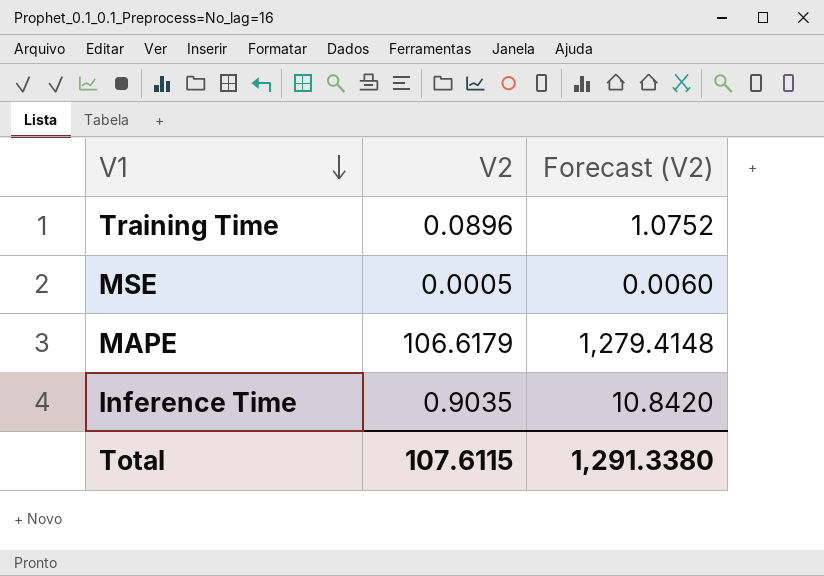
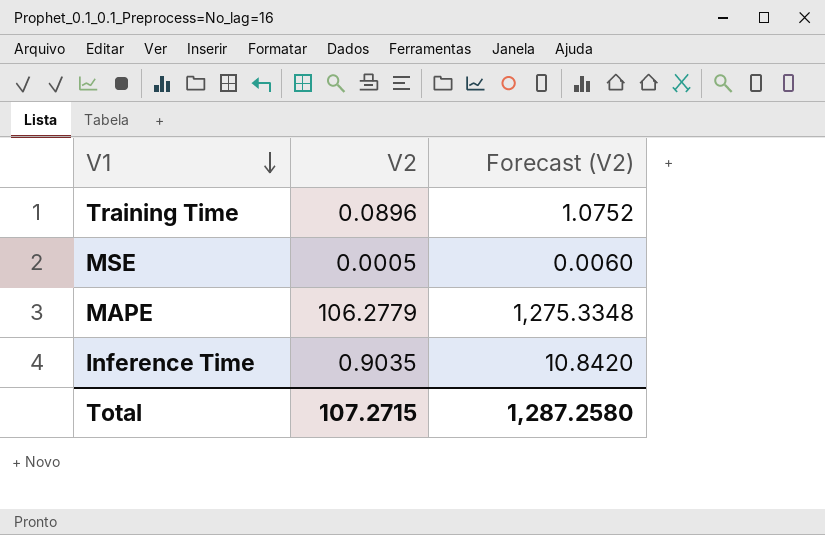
MAPE | V2: 106.6179 -> 106.2779
MAPE | Forecast (V2): 1,279.4148 -> 1,275.3348
Total | V2: 107.6115 -> 107.2715
Total | Forecast (V2): 1,291.3380 -> 1,287.2580

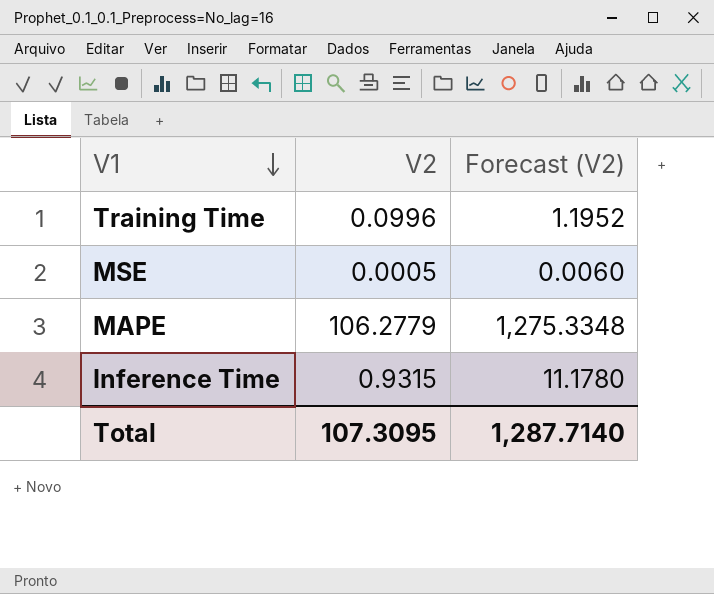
Training Time | V2: 0.0896 -> 0.0996
Training Time | Forecast (V2): 1.0752 -> 1.1952
Inference Time | V2: 0.9035 -> 0.9315
Inference Time | Forecast (V2): 10.8420 -> 11.1780
Total | V2: 107.2715 -> 107.3095
Total | Forecast (V2): 1,287.2580 -> 1,287.7140

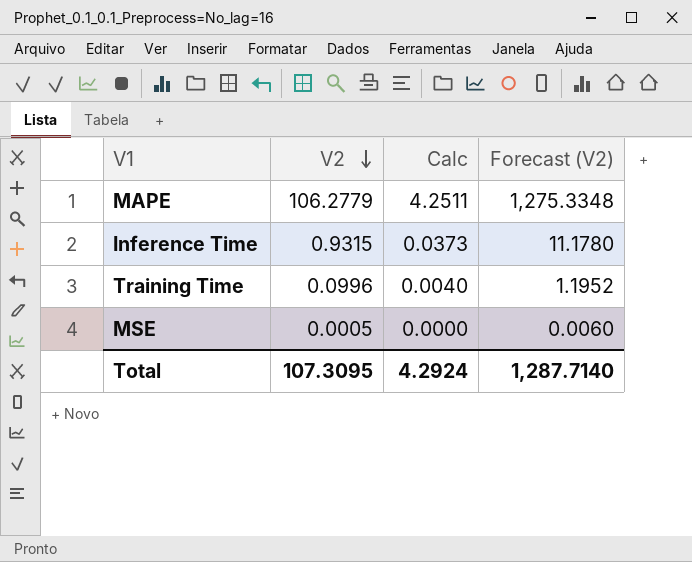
row order: V1 descending -> V2 descending
column Calc | formula: none -> [V2] * 0.04

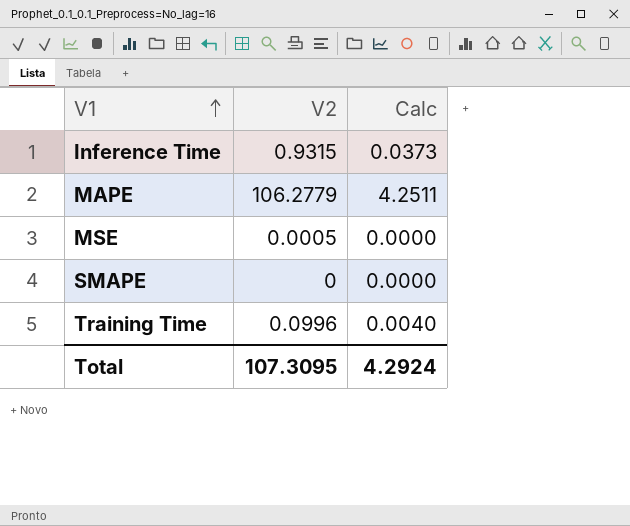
row order: V2 descending -> V1 ascending
column Forecast (V2) | formula: [V2] * 12 -> none
row SMAPE: none -> 0 | 0.0000

